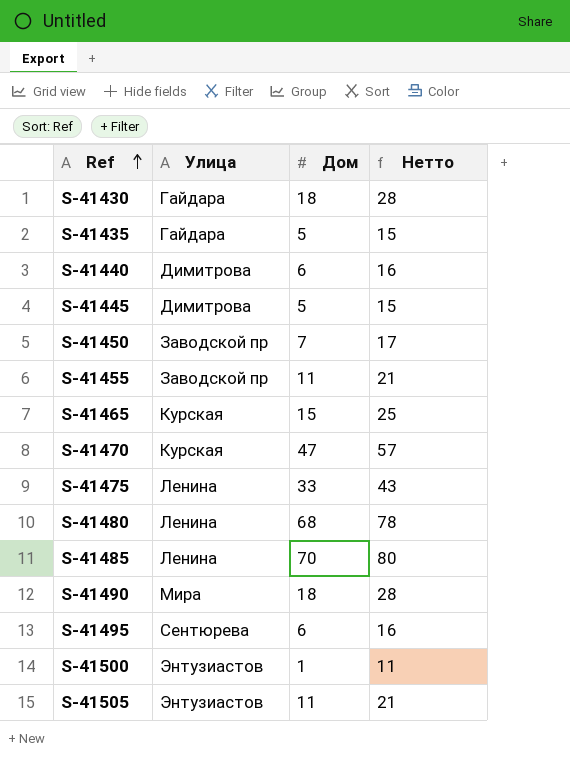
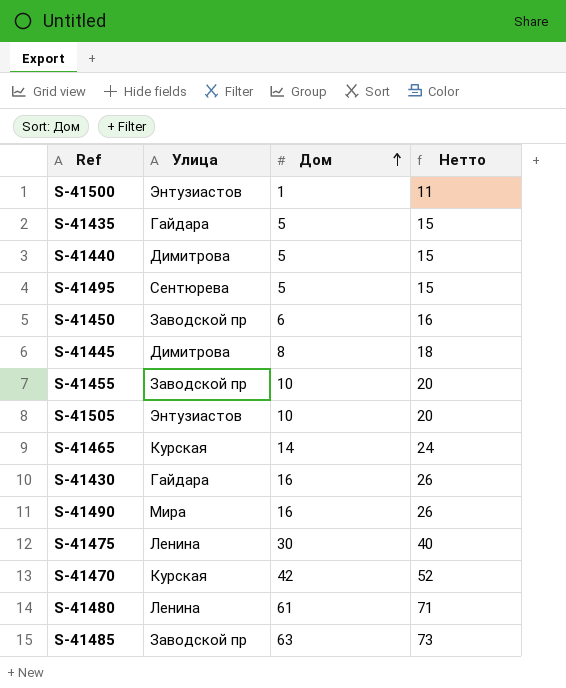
row order: Ref ascending -> Дом ascending
S-41440 | Дом: 6 -> 5
S-41440 | Нетто: 16 -> 15
S-41495 | Дом: 6 -> 5
S-41495 | Нетто: 16 -> 15
S-41450 | Дом: 7 -> 6
S-41450 | Нетто: 17 -> 16
S-41445 | Дом: 5 -> 8
S-41445 | Нетто: 15 -> 18
S-41455 | Дом: 11 -> 10
S-41455 | Нетто: 21 -> 20
S-41505 | Дом: 11 -> 10
S-41505 | Нетто: 21 -> 20
S-41465 | Дом: 15 -> 14
S-41465 | Нетто: 25 -> 24
S-41430 | Дом: 18 -> 16
S-41430 | Нетто: 28 -> 26
S-41490 | Дом: 18 -> 16
S-41490 | Нетто: 28 -> 26
S-41475 | Дом: 33 -> 30
S-41475 | Нетто: 43 -> 40
S-41470 | Дом: 47 -> 42
S-41470 | Нетто: 57 -> 52
S-41480 | Дом: 68 -> 61
S-41480 | Нетто: 78 -> 71
S-41485 | Улица: Ленина -> Заводской пр
S-41485 | Дом: 70 -> 63
S-41485 | Нетто: 80 -> 73

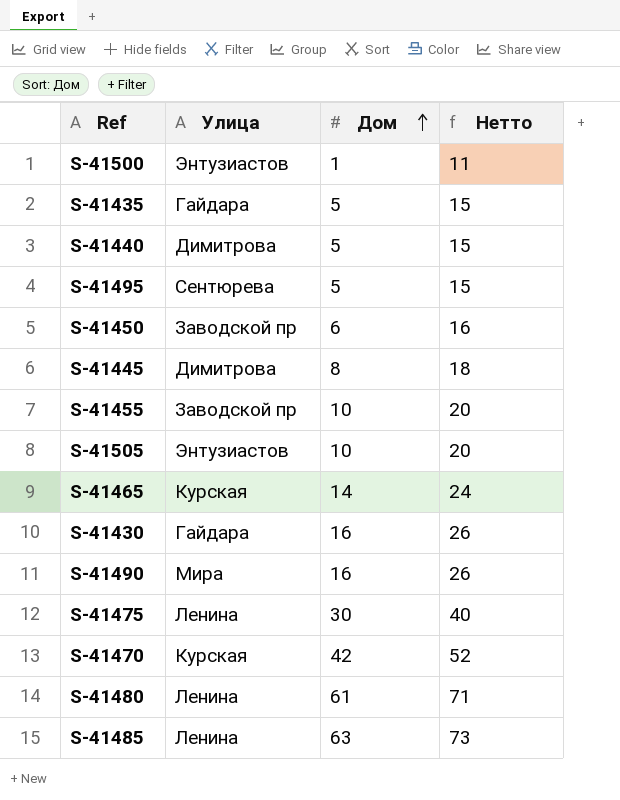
S-41485 | Улица: Заводской пр -> Ленина

